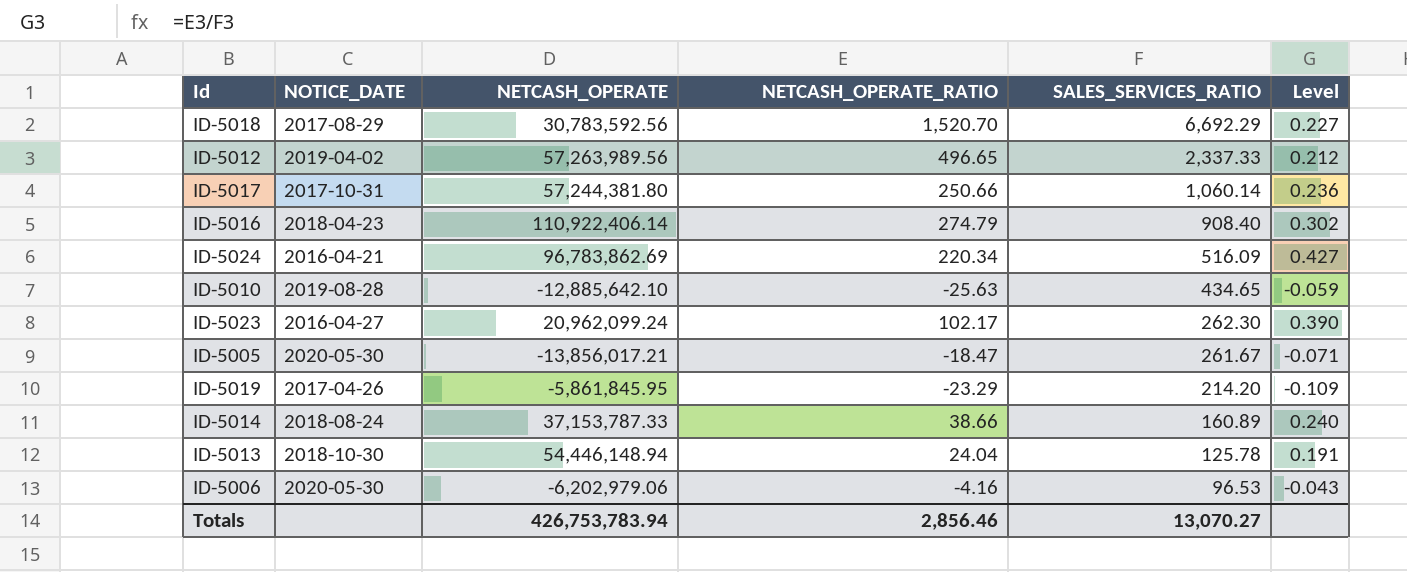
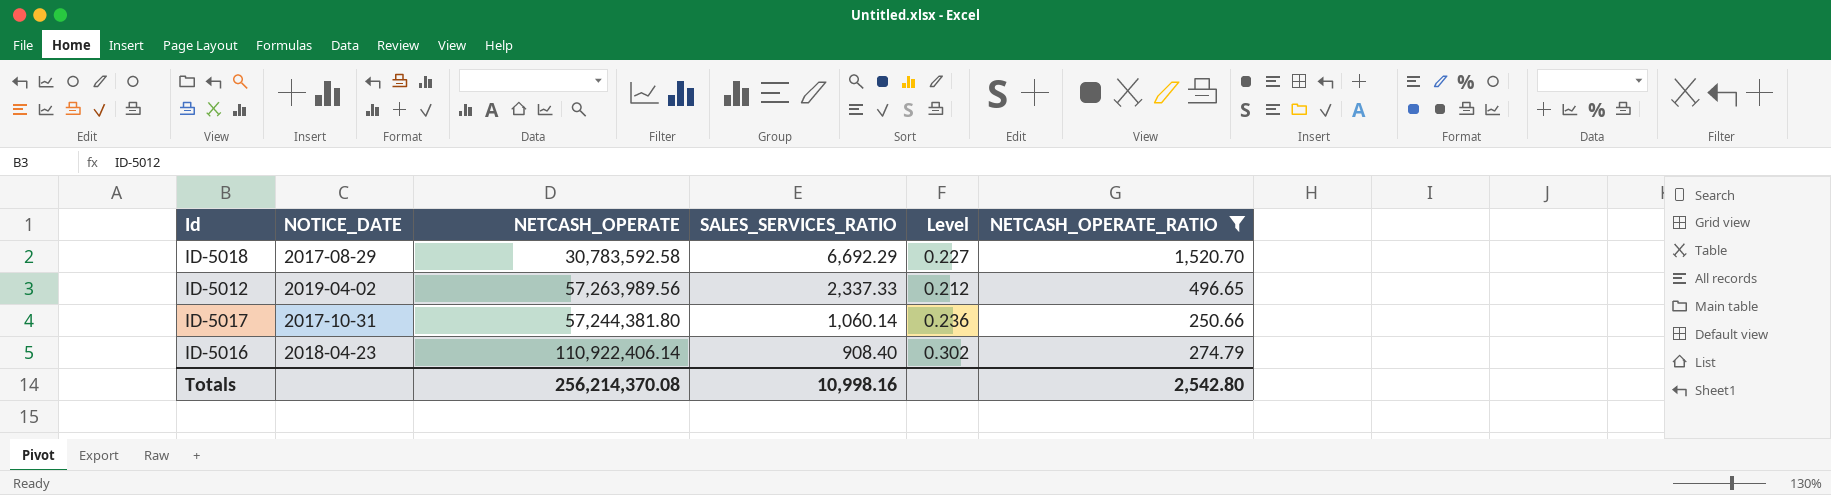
filter: none -> NETCASH_OPERATE_RATIO >= 250.66
column NETCASH_OPERATE_RATIO | position: 4 -> 6
ID-5018 | NETCASH_OPERATE: 30,783,592.56 -> 30,783,592.58
Totals | NETCASH_OPERATE: 426,753,783.94 -> 256,214,370.08
Totals | SALES_SERVICES_RATIO: 13,070.27 -> 10,998.16
Totals | NETCASH_OPERATE_RATIO: 2,856.46 -> 2,542.80

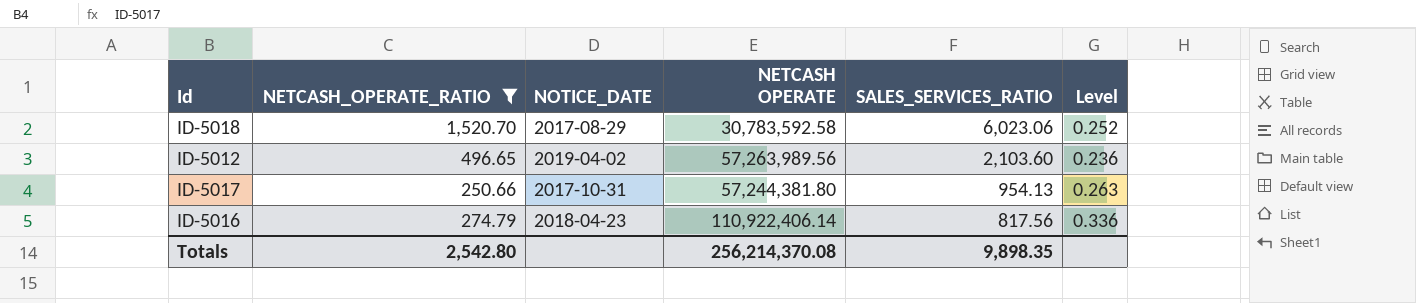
column NETCASH_OPERATE_RATIO | position: 6 -> 2
column name: NETCASH_OPERATE -> NETCASH OPERATE
ID-5018 | SALES_SERVICES_RATIO: 6,692.29 -> 6,023.06
ID-5018 | Level: 0.227 -> 0.252
ID-5012 | SALES_SERVICES_RATIO: 2,337.33 -> 2,103.60
ID-5012 | Level: 0.212 -> 0.236
ID-5017 | SALES_SERVICES_RATIO: 1,060.14 -> 954.13
ID-5017 | Level: 0.236 -> 0.263
ID-5016 | SALES_SERVICES_RATIO: 908.40 -> 817.56
ID-5016 | Level: 0.302 -> 0.336
Totals | SALES_SERVICES_RATIO: 10,998.16 -> 9,898.35

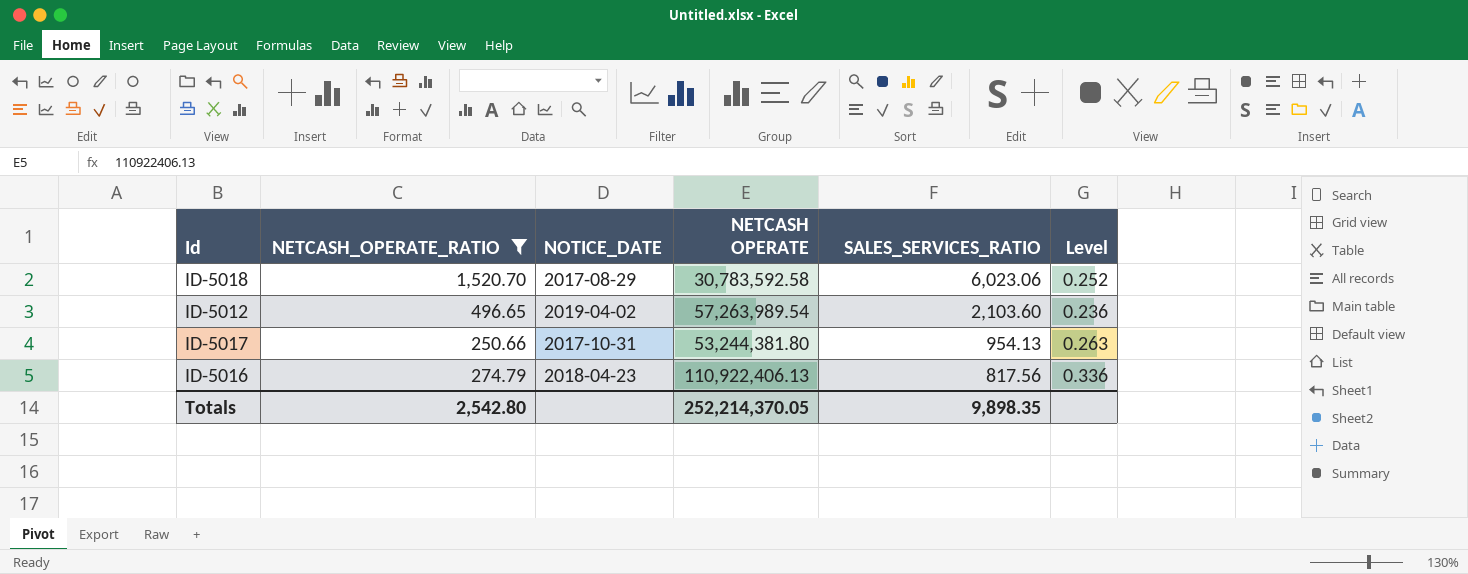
ID-5012 | NETCASH OPERATE: 57,263,989.56 -> 57,263,989.54
ID-5017 | NETCASH OPERATE: 57,244,381.80 -> 53,244,381.80
ID-5016 | NETCASH OPERATE: 110,922,406.14 -> 110,922,406.13
Totals | NETCASH OPERATE: 256,214,370.08 -> 252,214,370.05

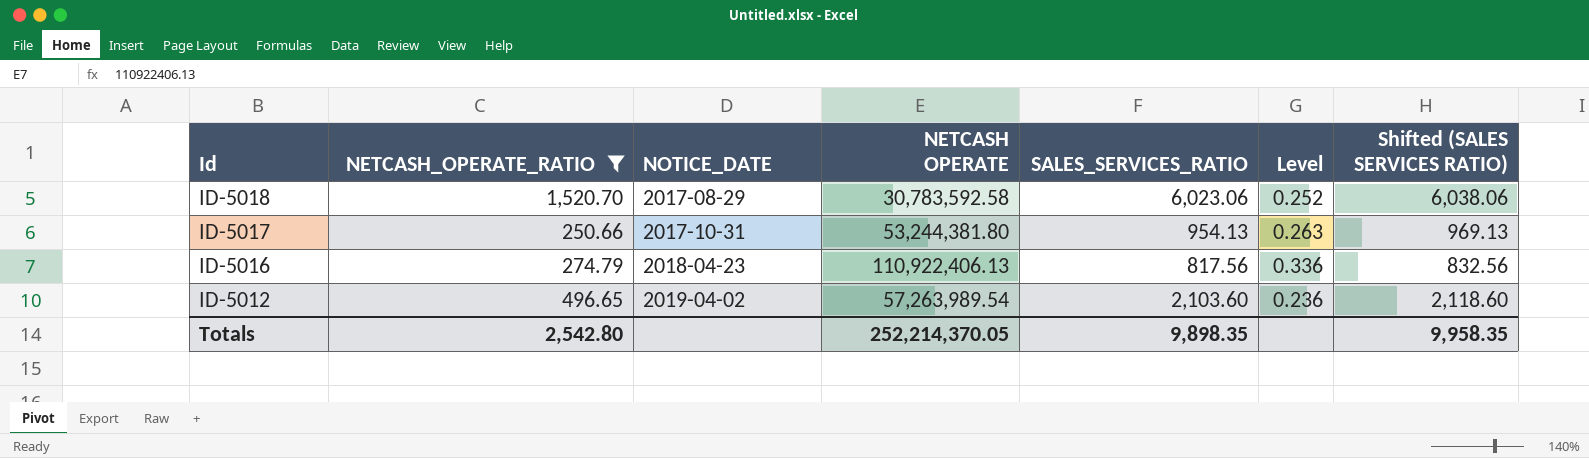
row order: SALES_SERVICES_RATIO descending -> Id descending
column Shifted (SALES SERVICES RATIO) | formula: none -> [SALES_SERVICES_RATIO] + 15

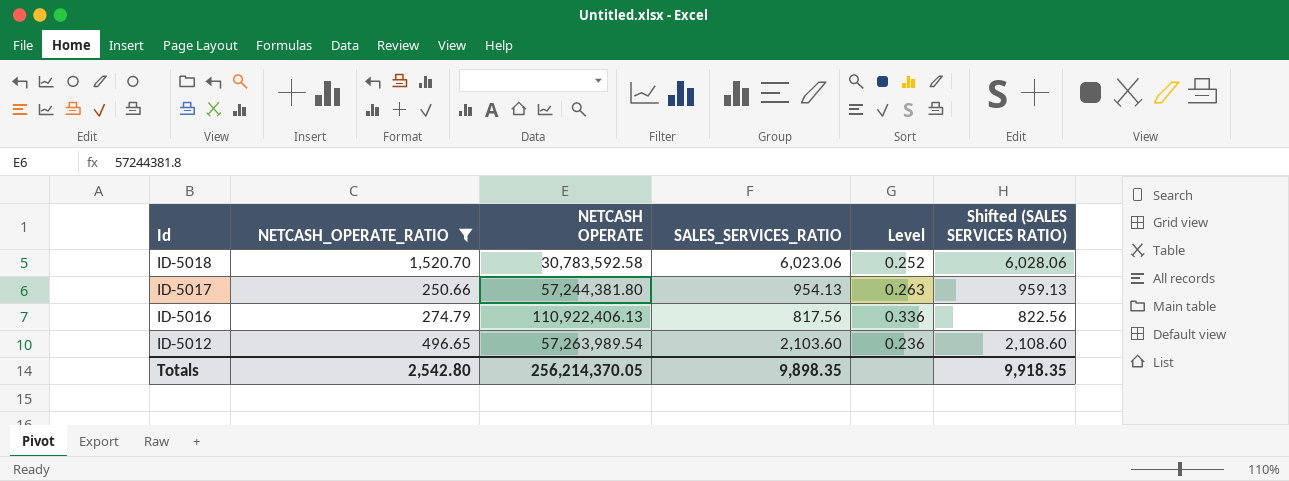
column NOTICE_DATE | position: 3 -> none
column Shifted (SALES SERVICES RATIO) | formula: [SALES_SERVICES_RATIO] + 15 -> [SALES_SERVICES_RATIO] + 5
ID-5017 | NETCASH OPERATE: 53,244,381.80 -> 57,244,381.80
Totals | NETCASH OPERATE: 252,214,370.05 -> 256,214,370.05
Totals | Shifted (SALES SERVICES RATIO): 9,958.35 -> 9,918.35

